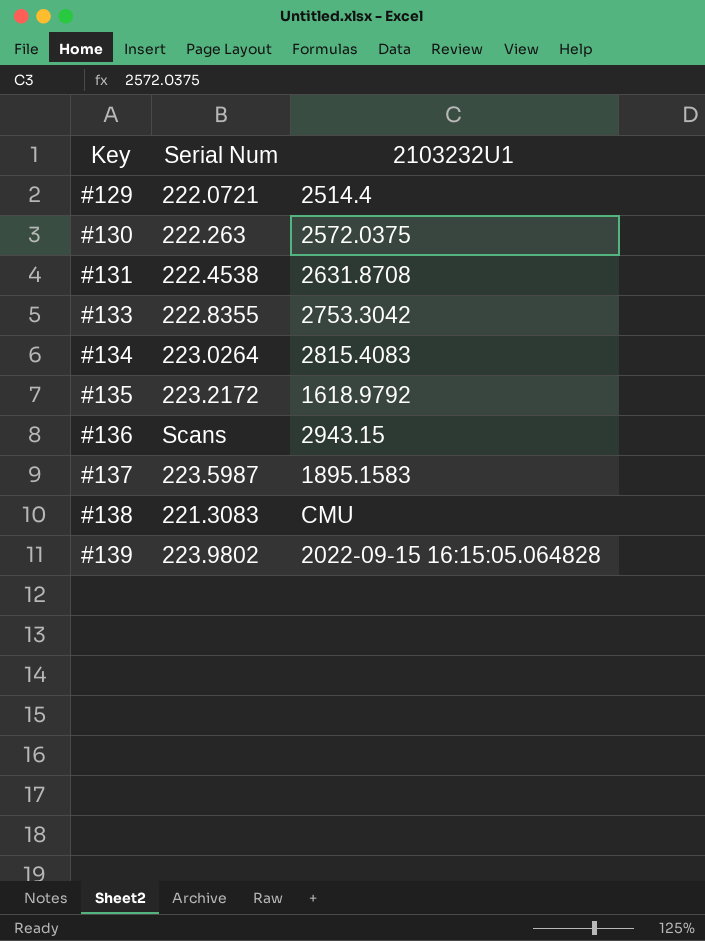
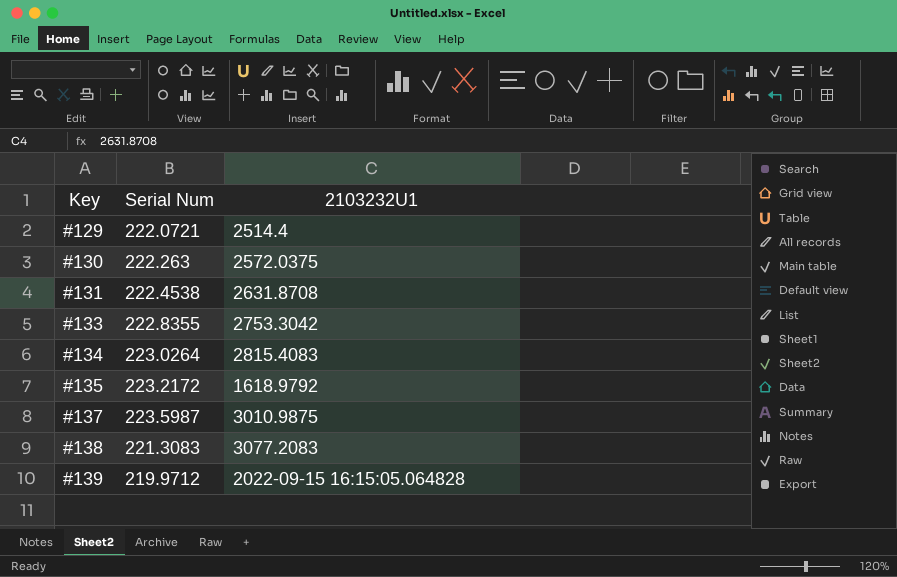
row #136: Scans | 2943.15 -> none
#137 | 2103232U1: 1895.1583 -> 3010.9875
#138 | 2103232U1: CMU -> 3077.2083
#139 | Serial Num: 223.9802 -> 219.9712

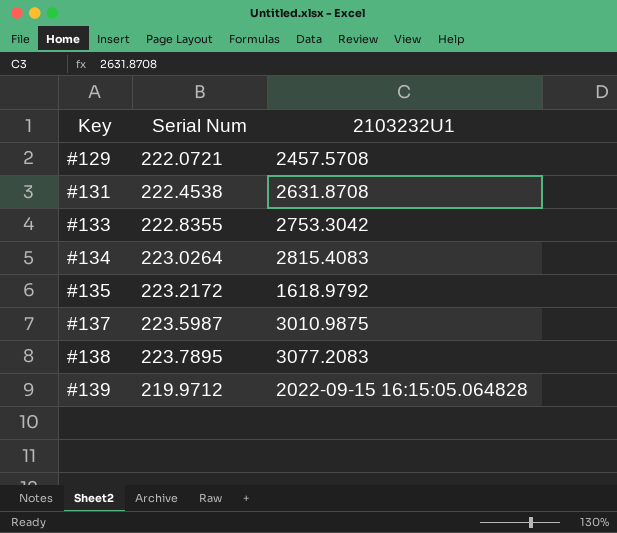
row #130: 222.263 | 2572.0375 -> none
#129 | 2103232U1: 2514.4 -> 2457.5708
#138 | Serial Num: 221.3083 -> 223.7895

